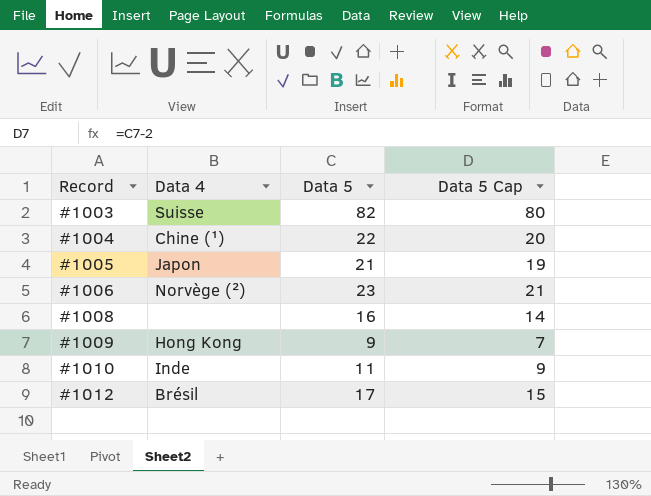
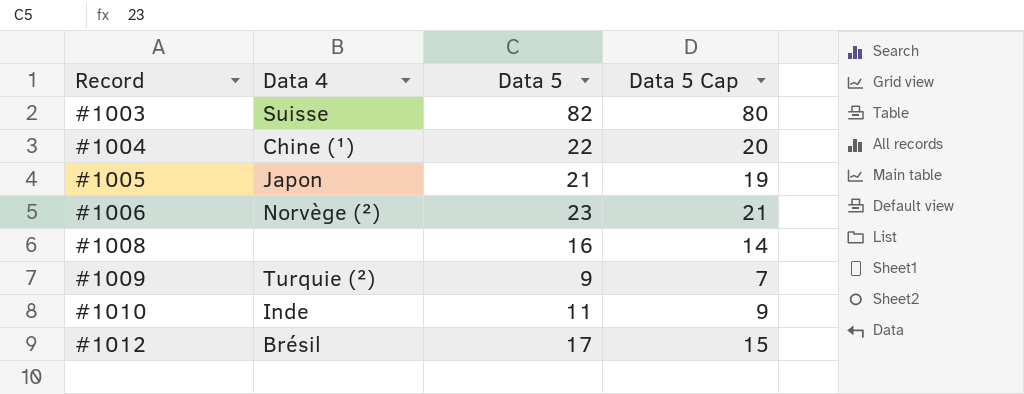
#1009 | Data 4: Hong Kong -> Turquie (²)

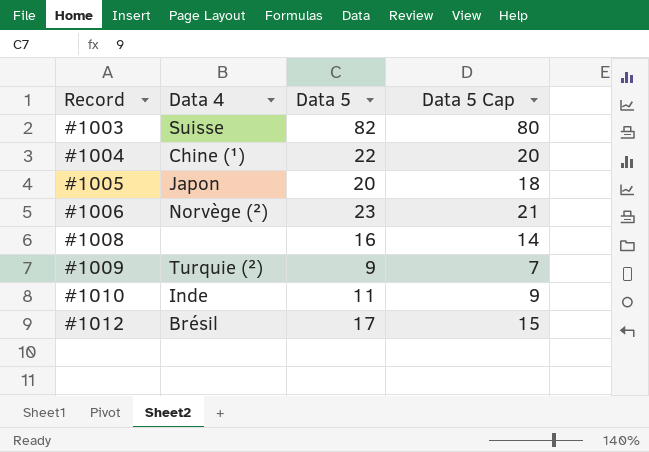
#1005 | Data 5: 21 -> 20
#1005 | Data 5 Cap: 19 -> 18

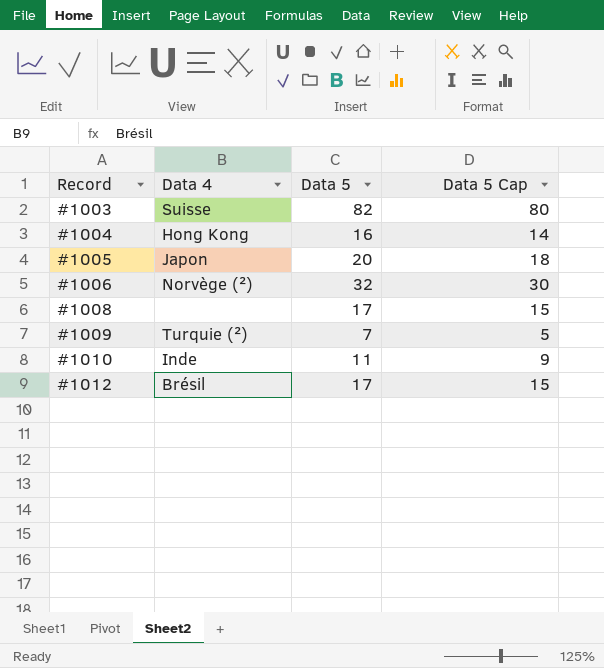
#1004 | Data 4: Chine (¹) -> Hong Kong
#1004 | Data 5: 22 -> 16
#1004 | Data 5 Cap: 20 -> 14
#1006 | Data 5: 23 -> 32
#1006 | Data 5 Cap: 21 -> 30
#1008 | Data 5: 16 -> 17
#1008 | Data 5 Cap: 14 -> 15
#1009 | Data 5: 9 -> 7
#1009 | Data 5 Cap: 7 -> 5

